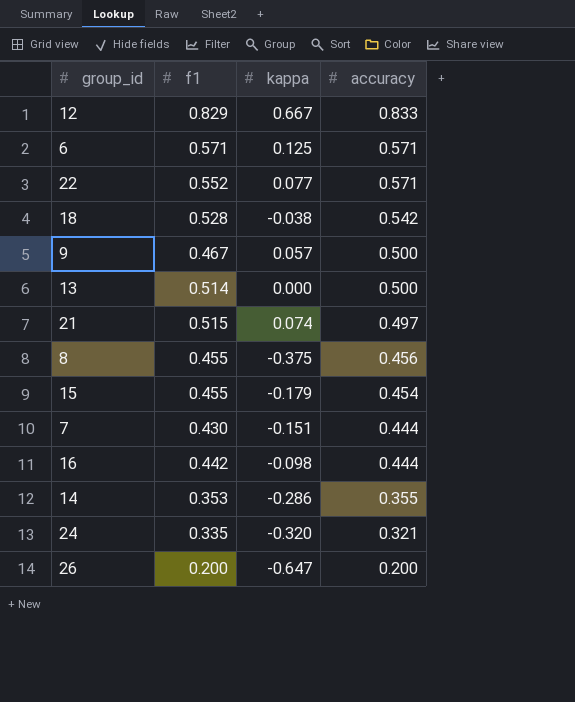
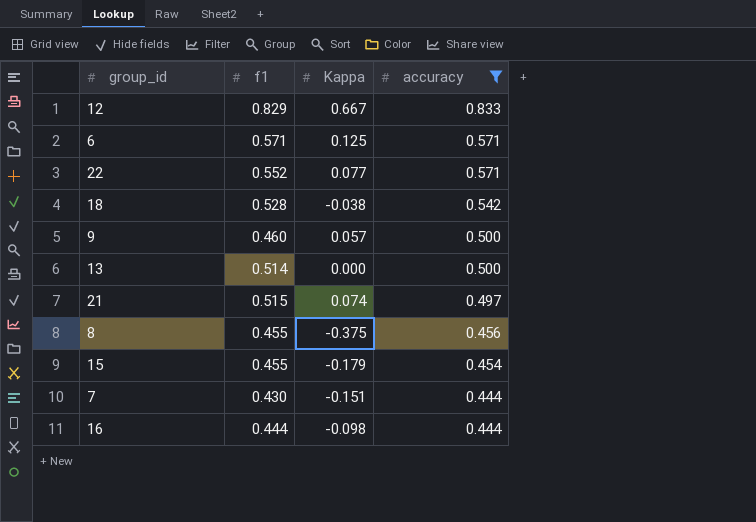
filter: none -> accuracy >= 0.444
column name: kappa -> Kappa
9 | f1: 0.467 -> 0.460
16 | f1: 0.442 -> 0.444

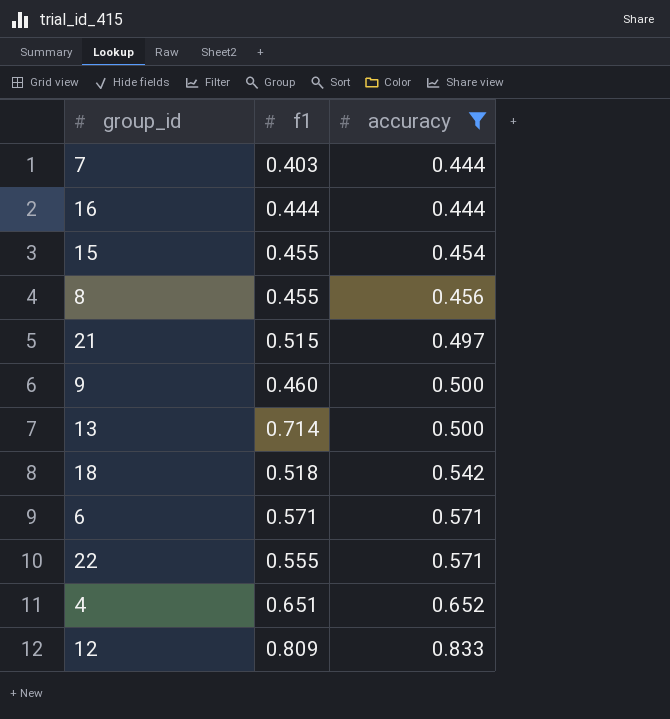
row order: accuracy descending -> accuracy ascending
column Kappa | position: 3 -> none
7 | f1: 0.430 -> 0.403
13 | f1: 0.514 -> 0.714
18 | f1: 0.528 -> 0.518
22 | f1: 0.552 -> 0.555
row 4: none -> 0.651 | 0.652
12 | f1: 0.829 -> 0.809

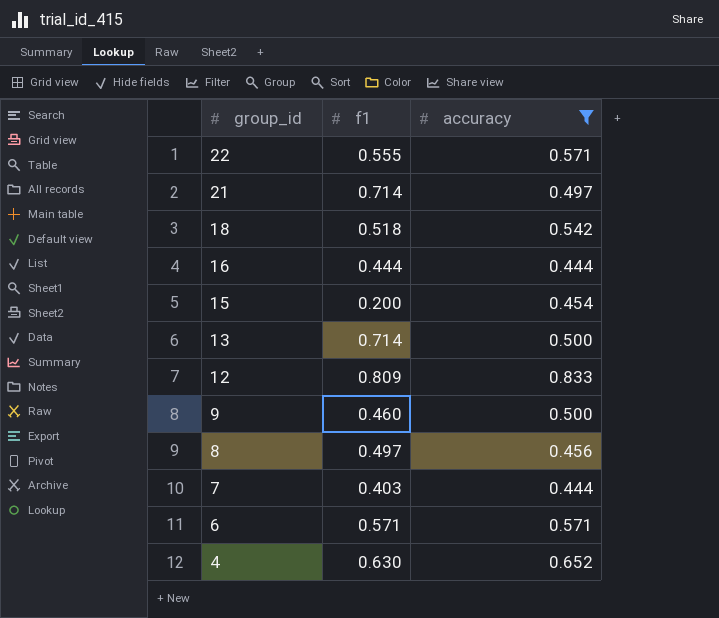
row order: accuracy ascending -> group_id descending
21 | f1: 0.515 -> 0.714
15 | f1: 0.455 -> 0.200
8 | f1: 0.455 -> 0.497
4 | f1: 0.651 -> 0.630

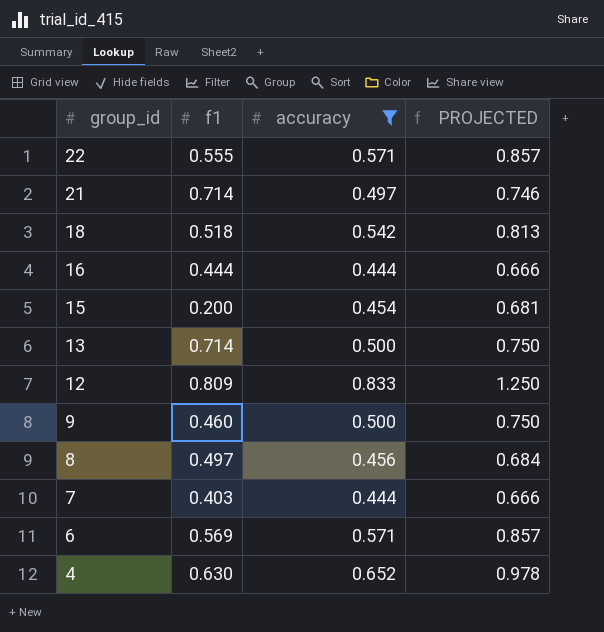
column PROJECTED | formula: none -> [accuracy] * 1.5
6 | f1: 0.571 -> 0.569

